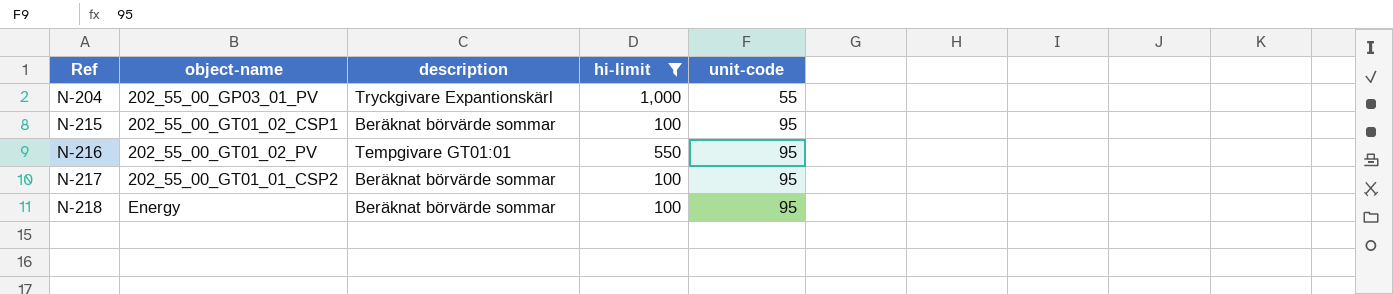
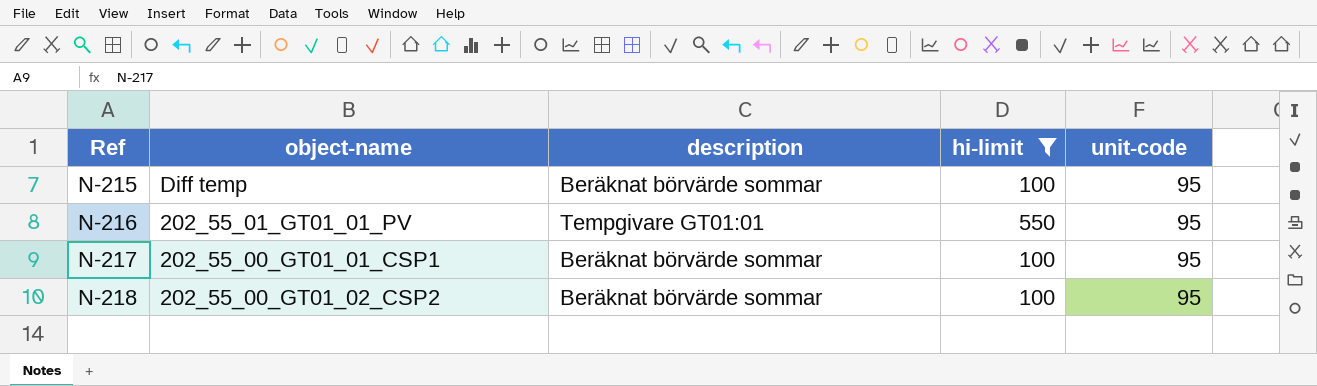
row N-204: 202_55_00_GP03_01_PV | Tryckgivare Expantionskärl | 1,000 | 55 -> none
N-215 | object-name: 202_55_00_GT01_02_CSP1 -> Diff temp
N-216 | object-name: 202_55_00_GT01_02_PV -> 202_55_01_GT01_01_PV
N-217 | object-name: 202_55_00_GT01_01_CSP2 -> 202_55_00_GT01_01_CSP1
N-218 | object-name: Energy -> 202_55_00_GT01_02_CSP2

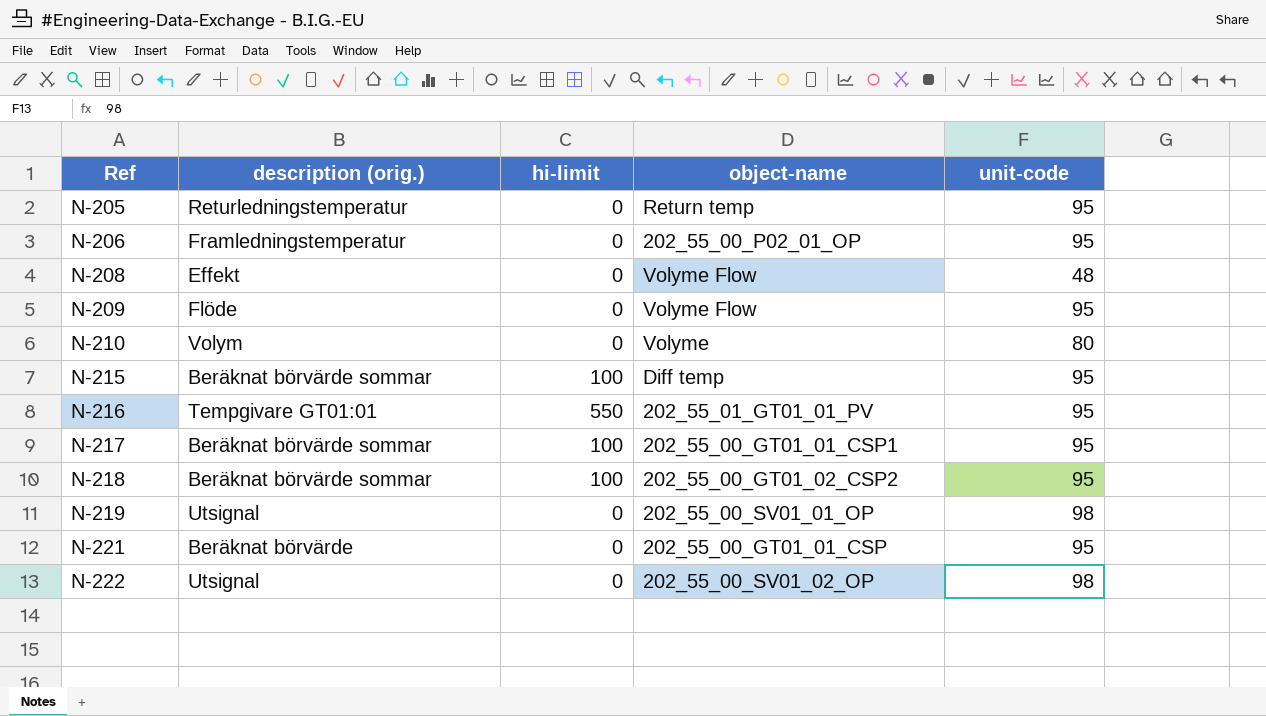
filter: hi-limit != 0 -> none
column name: description -> description (orig.)
column object-name | position: 2 -> 4

